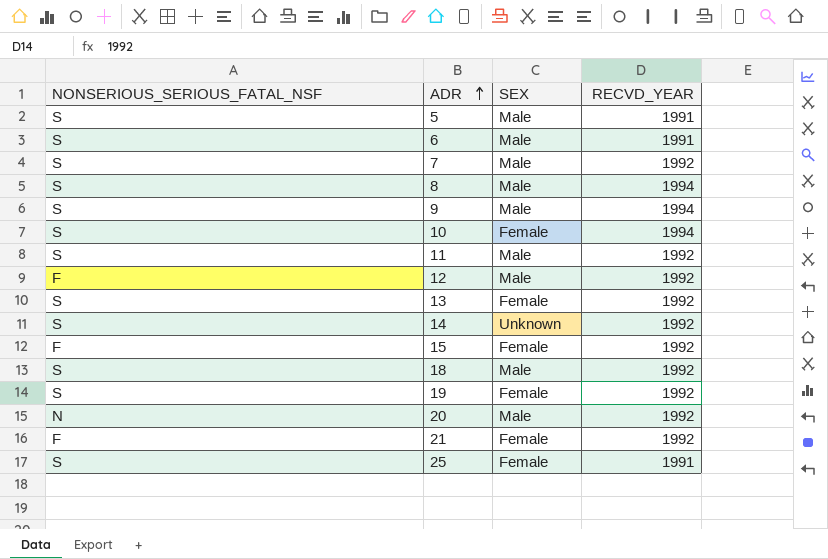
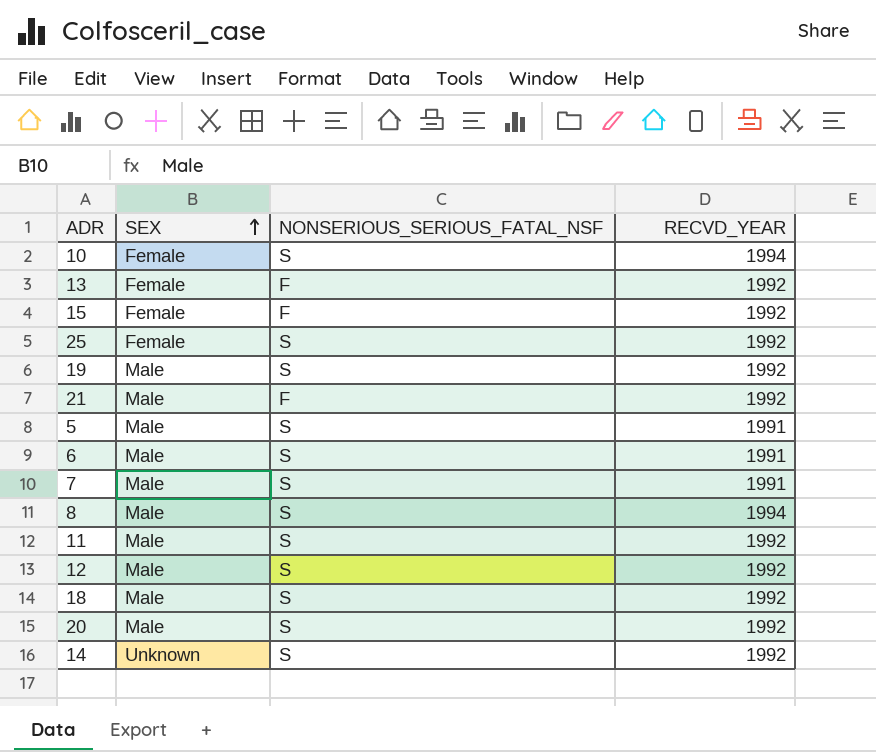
row order: ADR ascending -> SEX ascending
column NONSERIOUS_SERIOUS_FATAL_NSF | position: 1 -> 3
row 9: S | Male | 1994 -> none
13 | NONSERIOUS_SERIOUS_FATAL_NSF: S -> F
25 | RECVD_YEAR: 1991 -> 1992
19 | SEX: Female -> Male
21 | SEX: Female -> Male
7 | RECVD_YEAR: 1992 -> 1991
12 | NONSERIOUS_SERIOUS_FATAL_NSF: F -> S
20 | NONSERIOUS_SERIOUS_FATAL_NSF: N -> S

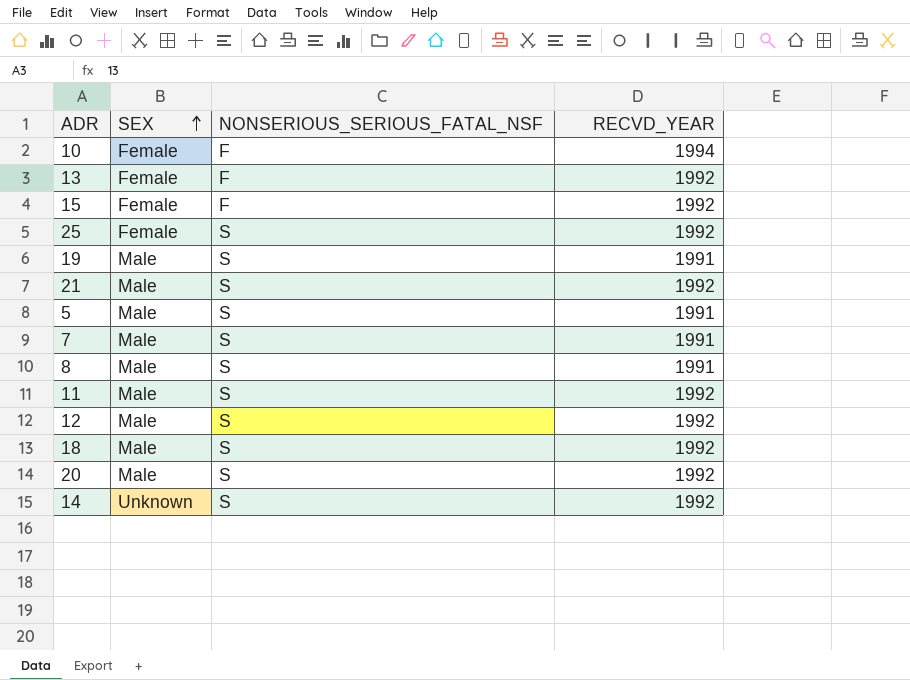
row 6: Male | S | 1991 -> none
10 | NONSERIOUS_SERIOUS_FATAL_NSF: S -> F
19 | RECVD_YEAR: 1992 -> 1991
21 | NONSERIOUS_SERIOUS_FATAL_NSF: F -> S
8 | RECVD_YEAR: 1994 -> 1991

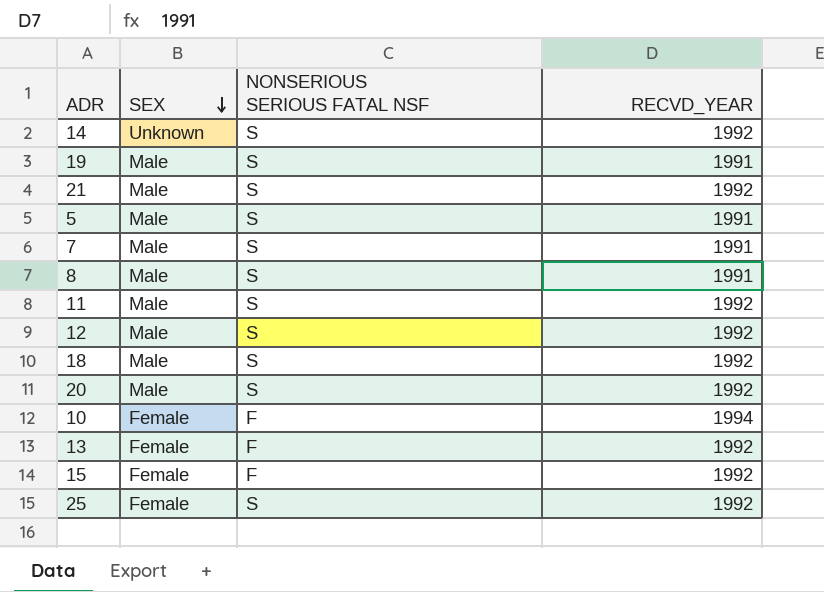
row order: SEX ascending -> SEX descending
column name: NONSERIOUS_SERIOUS_FATAL_NSF -> NONSERIOUS SERIOUS FATAL NSF

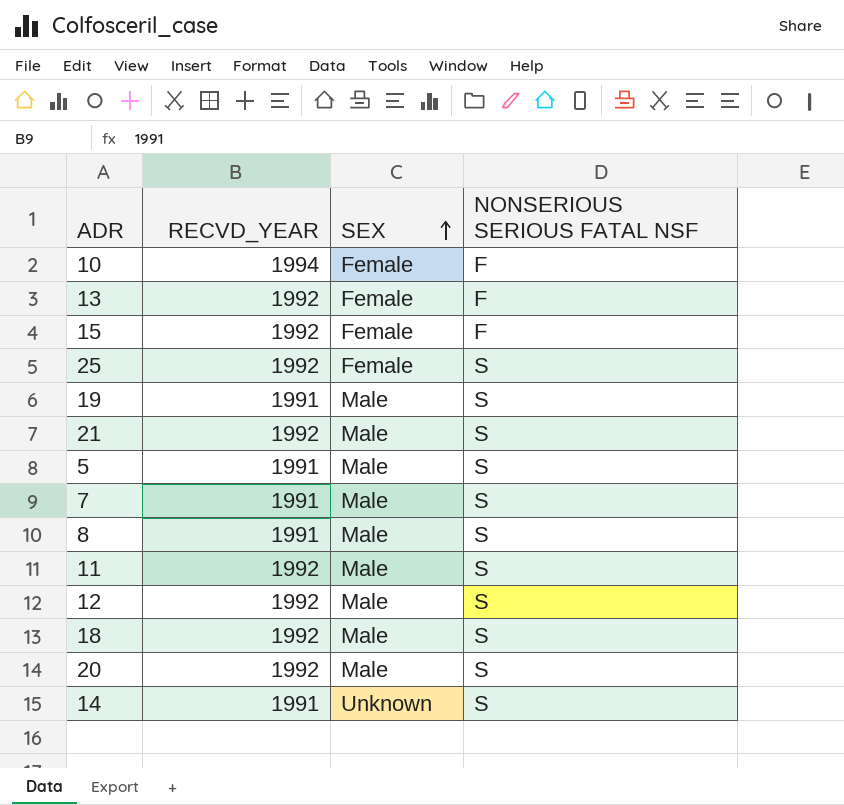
row order: SEX descending -> SEX ascending
column RECVD_YEAR | position: 4 -> 2
14 | RECVD_YEAR: 1992 -> 1991

